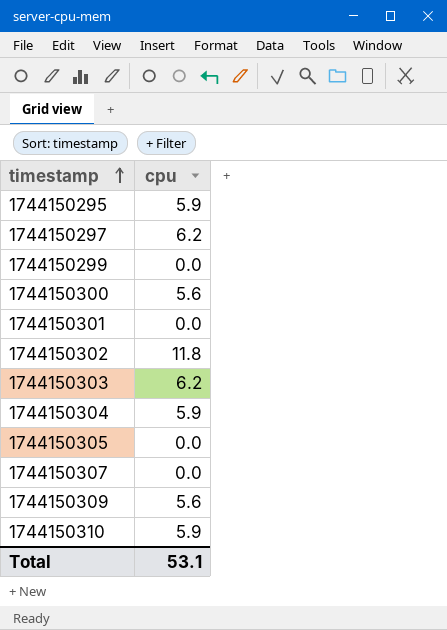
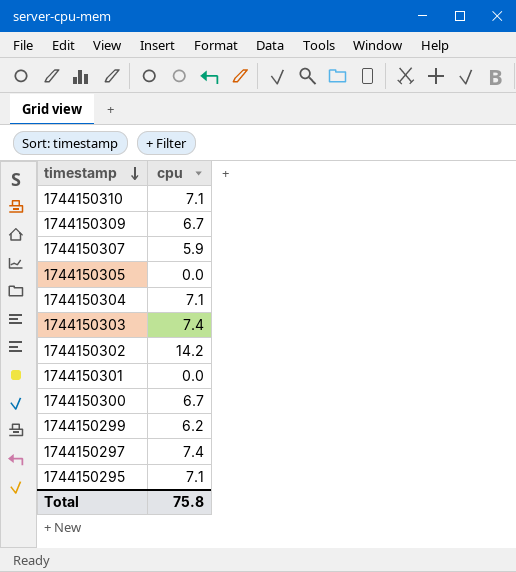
row order: timestamp ascending -> timestamp descending
1744150310 | cpu: 5.9 -> 7.1
1744150309 | cpu: 5.6 -> 6.7
1744150307 | cpu: 0.0 -> 5.9
1744150304 | cpu: 5.9 -> 7.1
1744150303 | cpu: 6.2 -> 7.4
1744150302 | cpu: 11.8 -> 14.2
1744150300 | cpu: 5.6 -> 6.7
1744150299 | cpu: 0.0 -> 6.2
1744150297 | cpu: 6.2 -> 7.4
1744150295 | cpu: 5.9 -> 7.1
Total | cpu: 53.1 -> 75.8

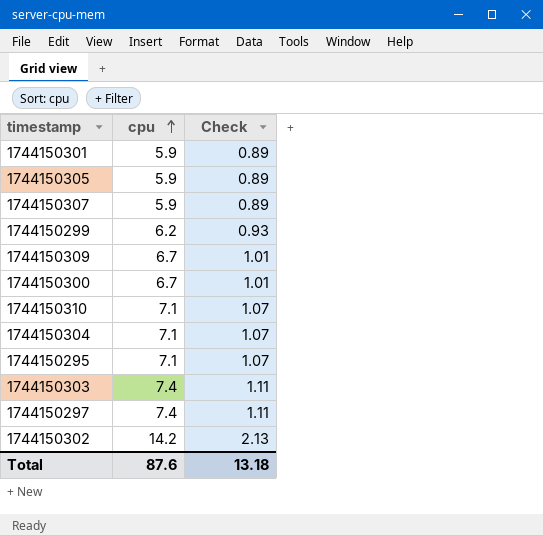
row order: timestamp descending -> cpu ascending
column Check | formula: none -> [cpu] * 0.15
1744150301 | cpu: 0.0 -> 5.9
1744150305 | cpu: 0.0 -> 5.9
Total | cpu: 75.8 -> 87.6

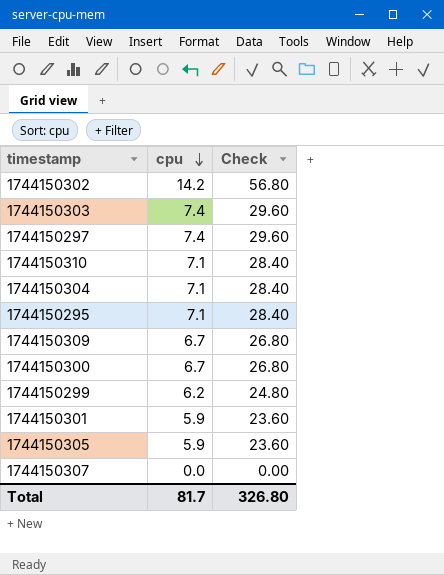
row order: cpu ascending -> cpu descending
column Check | formula: [cpu] * 0.15 -> [cpu] * 4
1744150307 | cpu: 5.9 -> 0.0
Total | cpu: 87.6 -> 81.7
Total | Check: 13.18 -> 326.80

